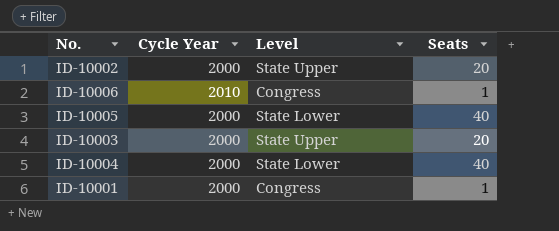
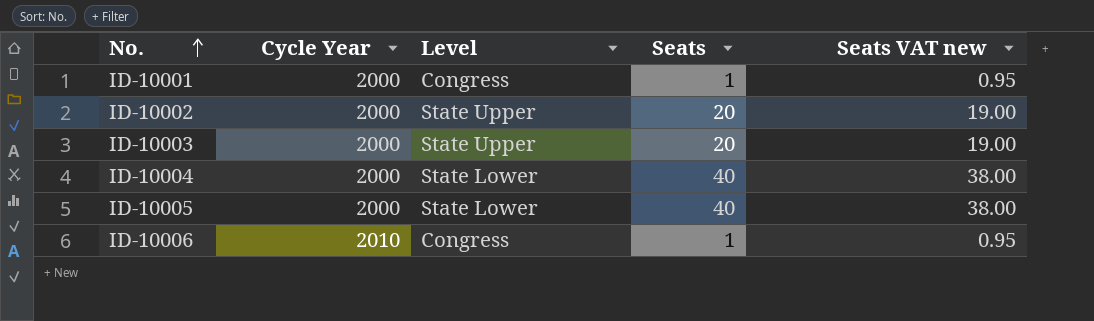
row order: none -> No. ascending
column Seats VAT new | formula: none -> [Seats] * 0.95

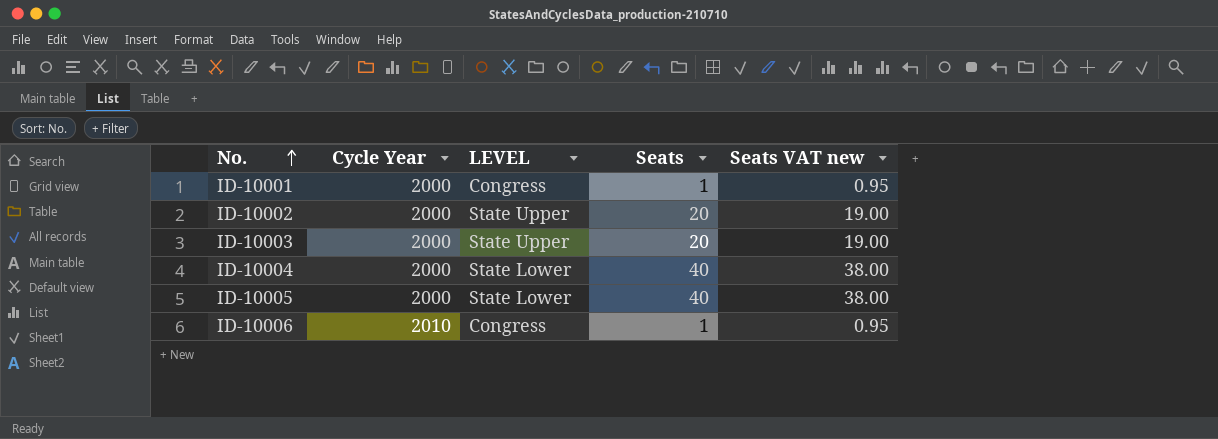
column name: Level -> LEVEL

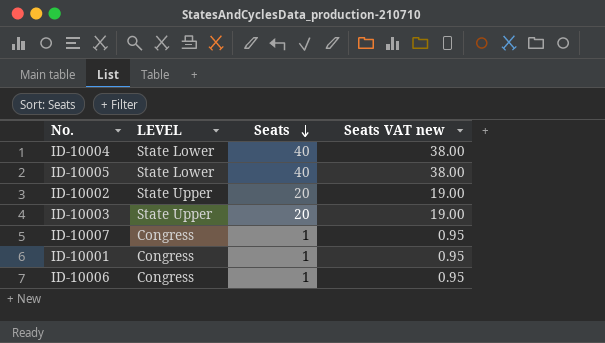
row order: No. ascending -> Seats descending
column Cycle Year | position: 2 -> none
row ID-10007: none -> Congress | 1 | 0.95

